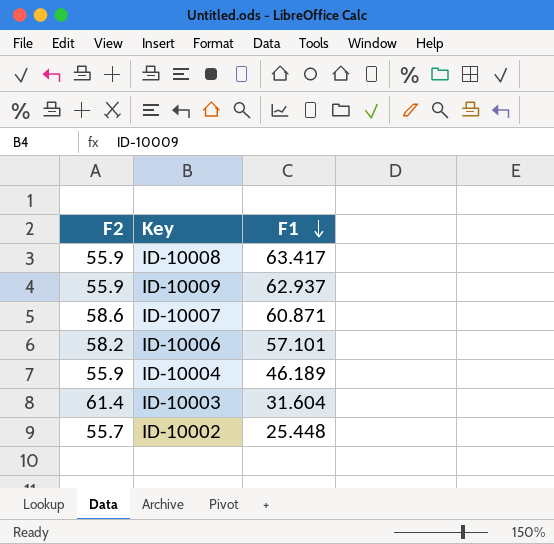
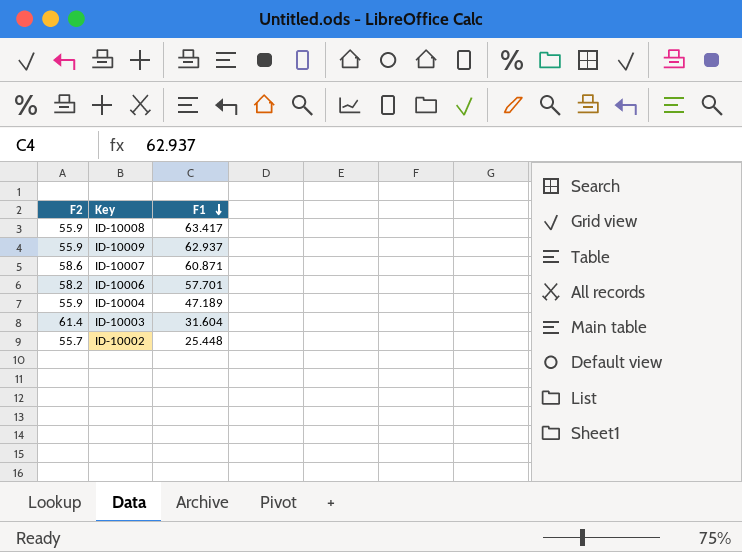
ID-10006 | F1: 57.101 -> 57.701
ID-10004 | F1: 46.189 -> 47.189

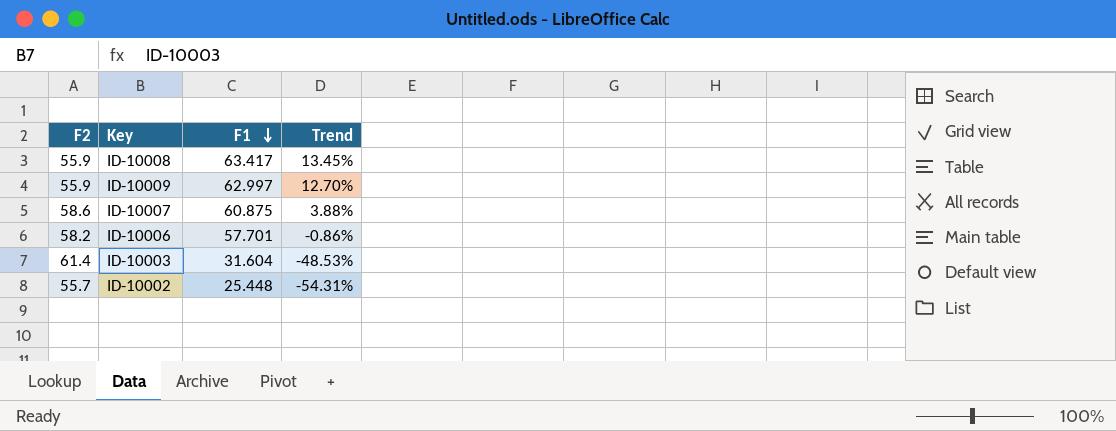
column Trend | formula: none -> ([F1] - [F2]) / [F2]
row ID-10004: 55.9 | 47.189 -> none
ID-10009 | F1: 62.937 -> 62.997
ID-10007 | F1: 60.871 -> 60.875

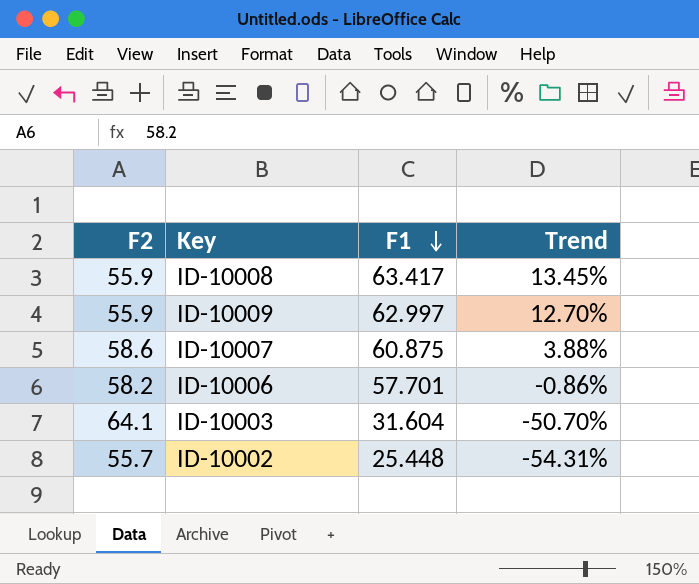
ID-10003 | F2: 61.4 -> 64.1
ID-10003 | Trend: -48.53% -> -50.70%

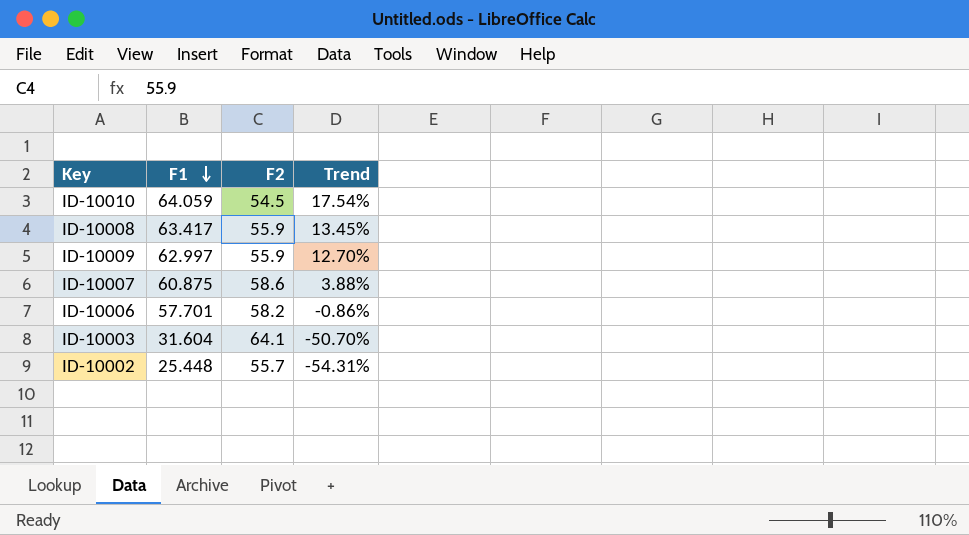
column F2 | position: 1 -> 3
row ID-10010: none -> 64.059 | 54.5 | 17.54%

